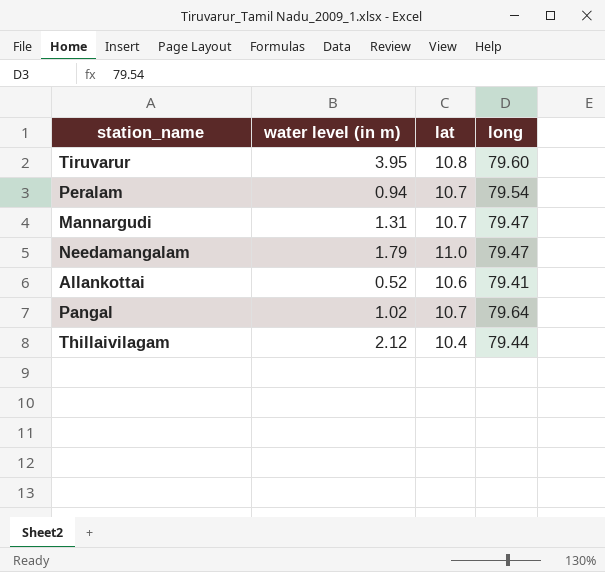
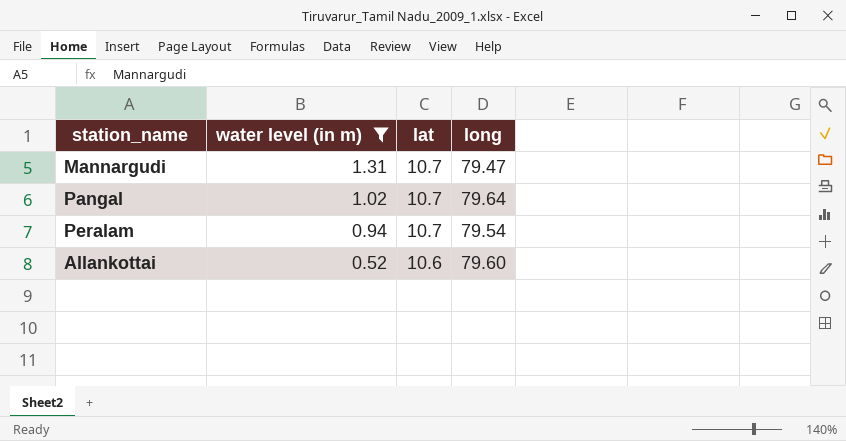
filter: none -> water level (in m) <= 1.31
row order: none -> water level (in m) descending
Allankottai | long: 79.41 -> 79.60

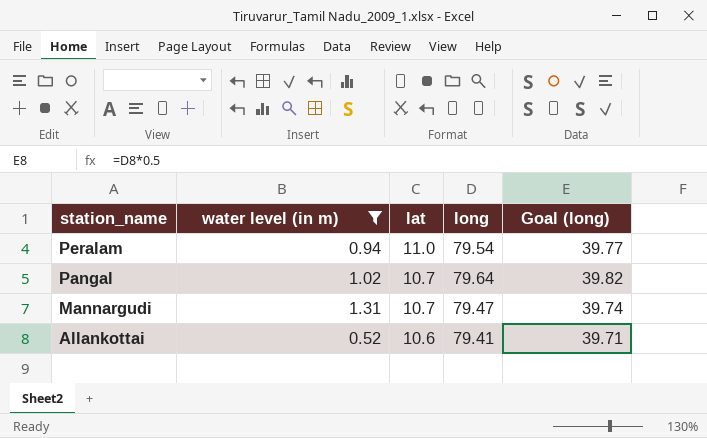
row order: water level (in m) descending -> station_name descending
column Goal (long) | formula: none -> [long] * 0.5
Peralam | lat: 10.7 -> 11.0
Allankottai | long: 79.60 -> 79.41

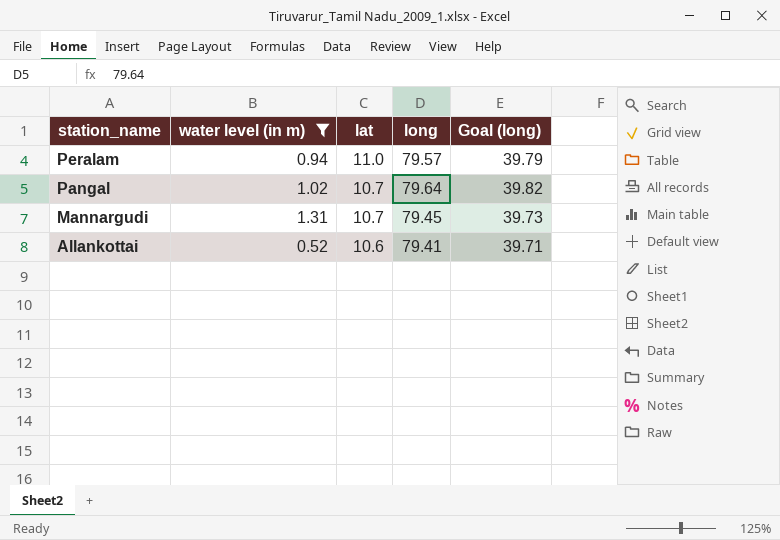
Peralam | long: 79.54 -> 79.57
Peralam | Goal (long): 39.77 -> 39.79
Mannargudi | long: 79.47 -> 79.45
Mannargudi | Goal (long): 39.74 -> 39.73

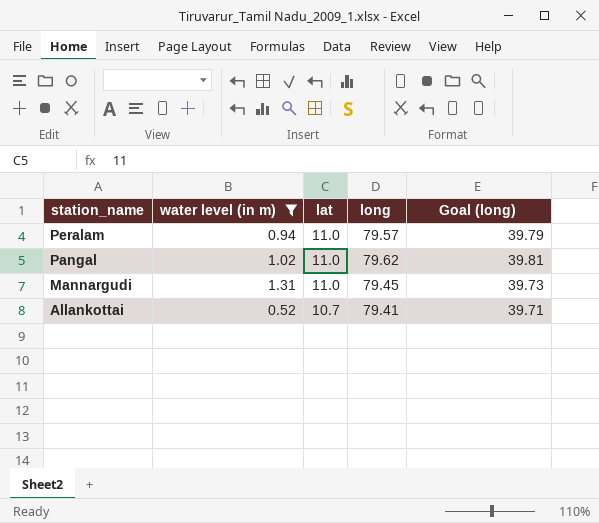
Pangal | lat: 10.7 -> 11.0
Pangal | long: 79.64 -> 79.62
Pangal | Goal (long): 39.82 -> 39.81
Mannargudi | lat: 10.7 -> 11.0
Allankottai | lat: 10.6 -> 10.7

